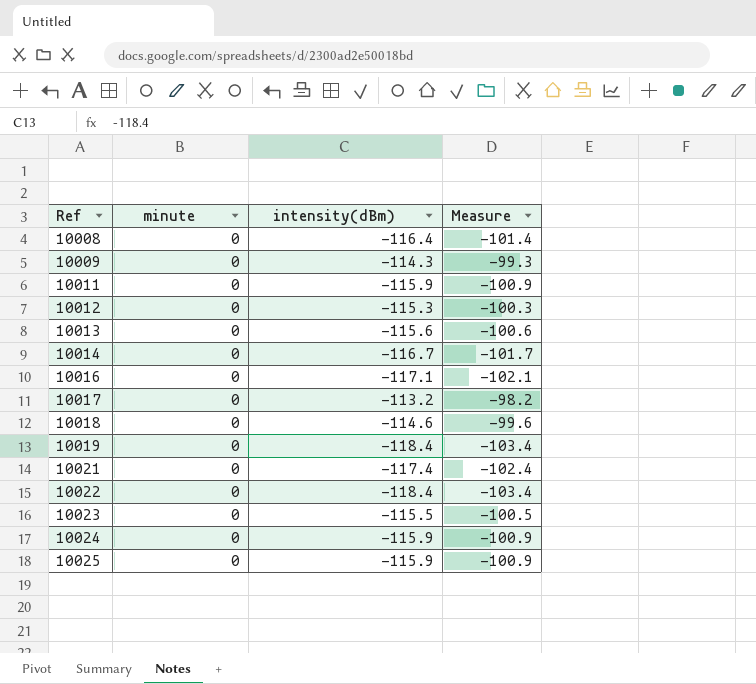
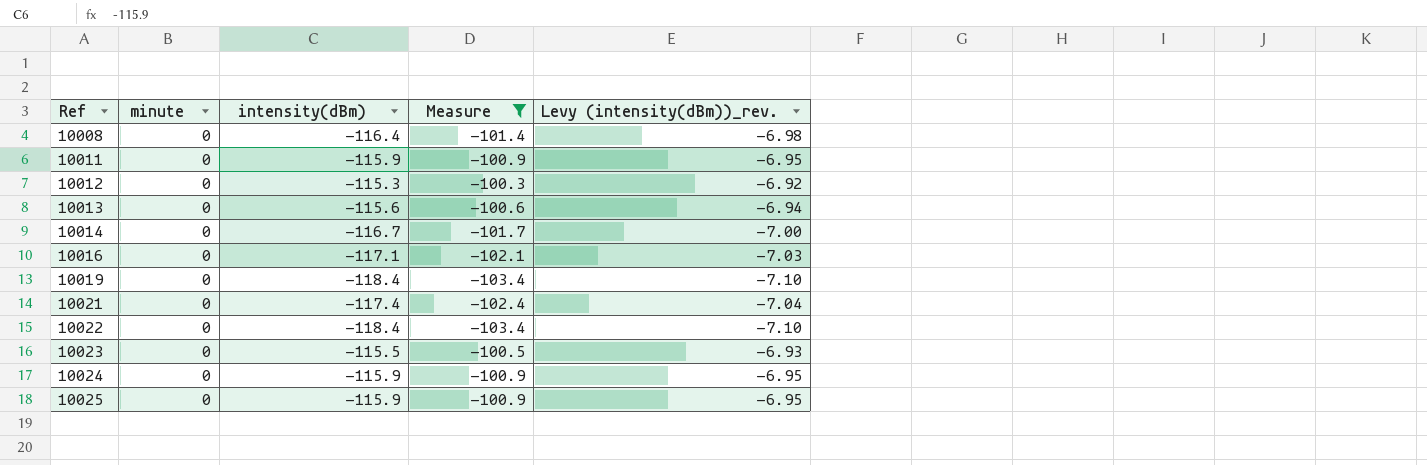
filter: none -> Measure <= -100.3
column Levy (intensity(dBm))_rev. | formula: none -> [intensity(dBm)] * 0.06

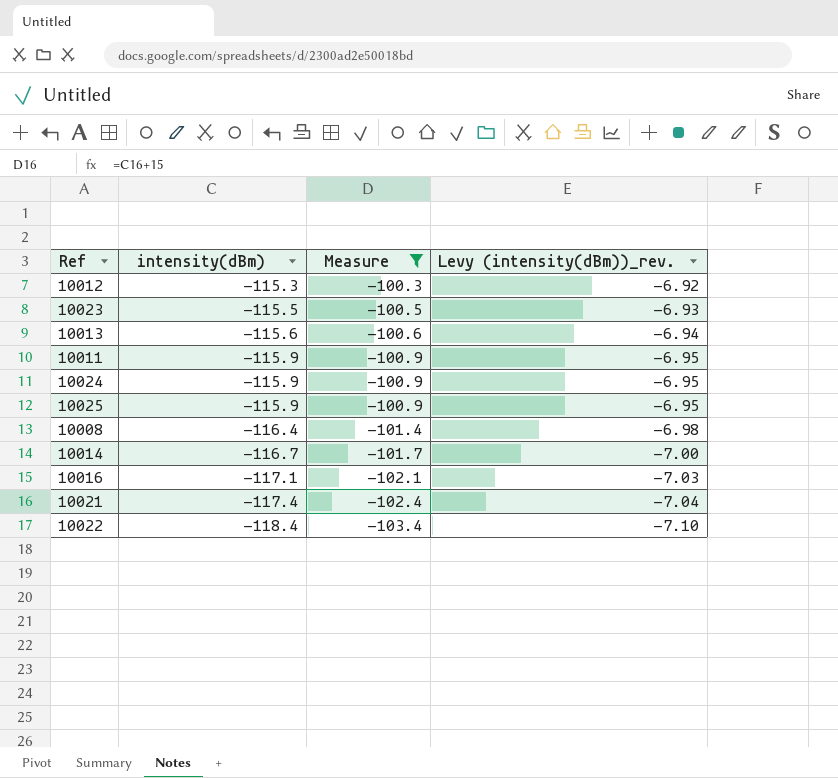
row order: Ref ascending -> intensity(dBm) descending
column minute | position: 2 -> none
row 10019: 0 | -118.4 | -103.4 | -7.10 -> none

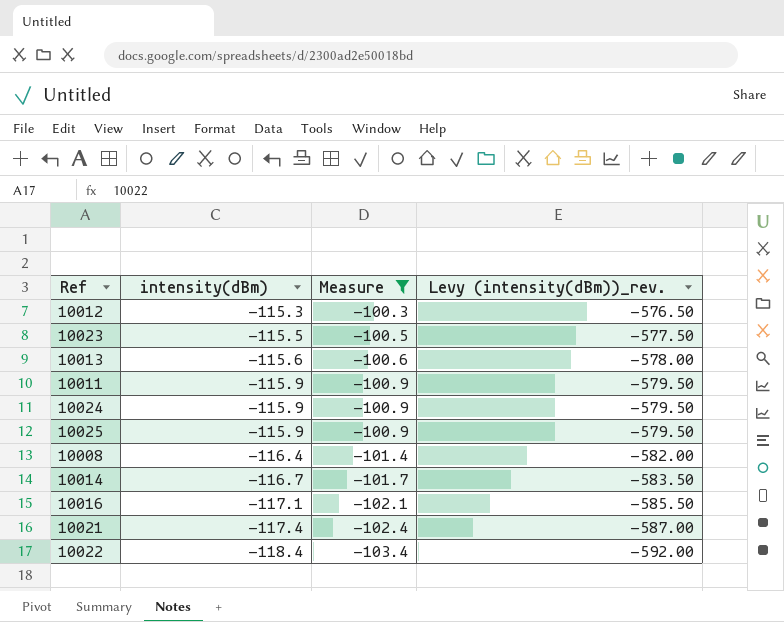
column Levy (intensity(dBm))_rev. | formula: [intensity(dBm)] * 0.06 -> [intensity(dBm)] * 5

